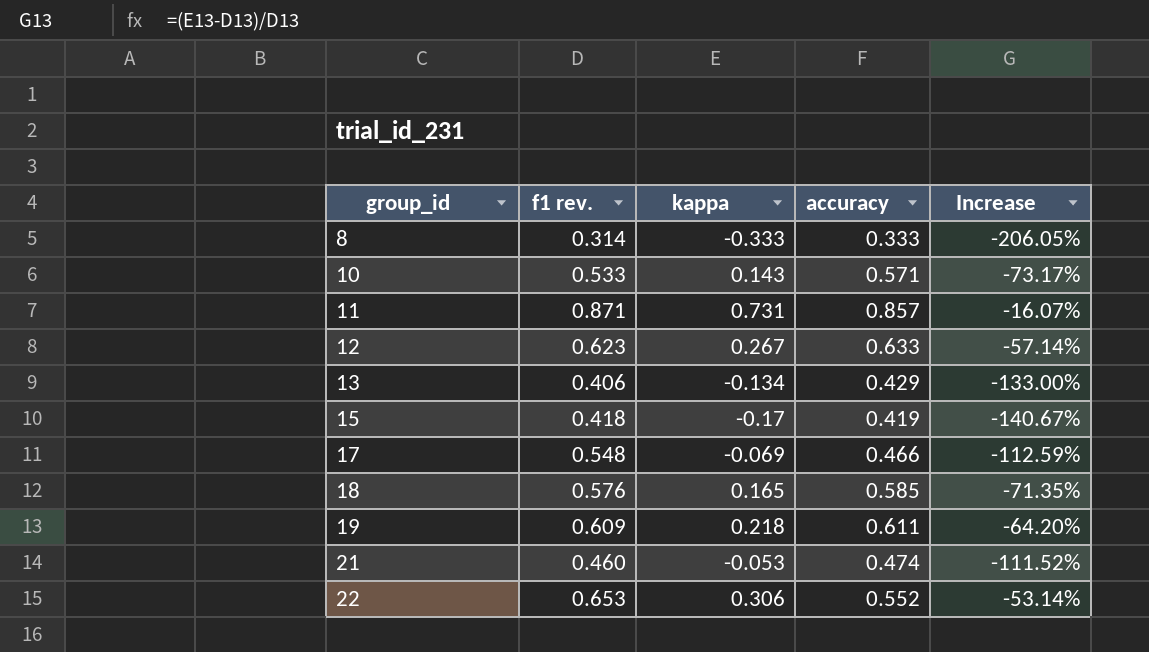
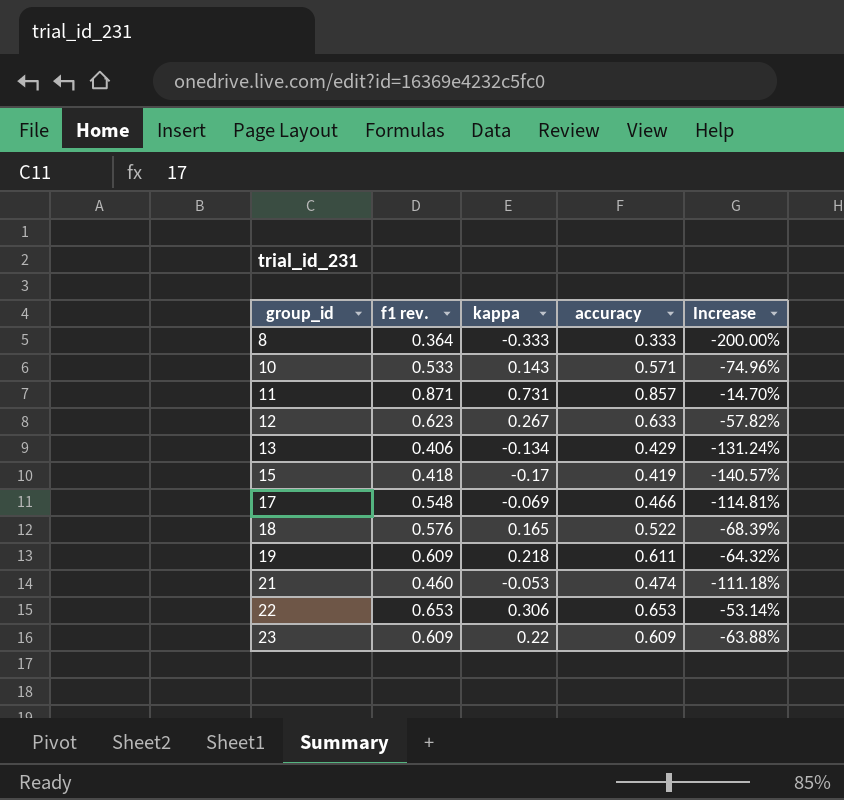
column Increase | formula: ([kappa] - [f1 rev.]) / [f1 rev.] -> ([kappa] - [accuracy]) / [accuracy]
8 | f1 rev.: 0.314 -> 0.364
18 | accuracy: 0.585 -> 0.522
22 | accuracy: 0.552 -> 0.653
row 23: none -> 0.609 | 0.22 | 0.609 | -63.88%

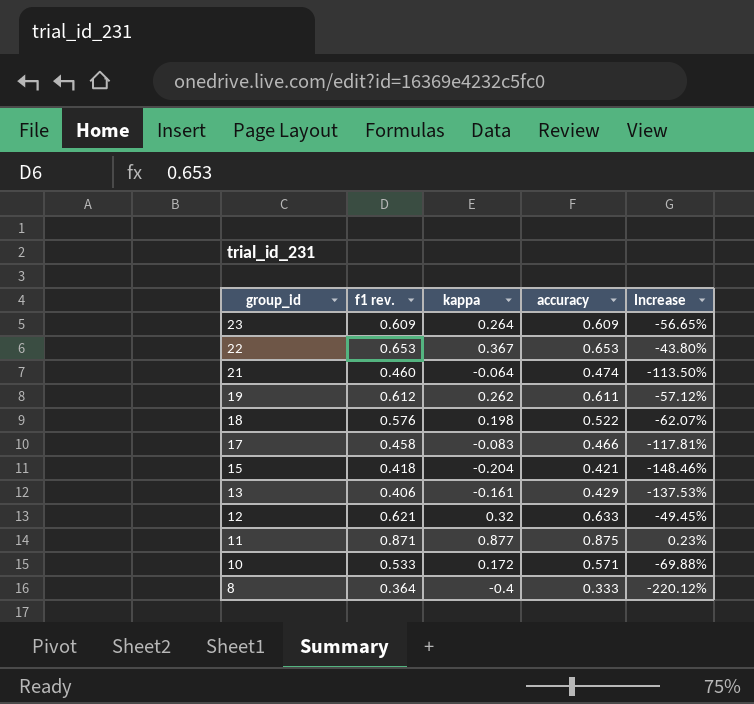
row order: group_id ascending -> group_id descending
23 | kappa: 0.22 -> 0.264
23 | Increase: -63.88% -> -56.65%
22 | kappa: 0.306 -> 0.367
22 | Increase: -53.14% -> -43.80%
21 | kappa: -0.053 -> -0.064
21 | Increase: -111.18% -> -113.50%
19 | f1 rev.: 0.609 -> 0.612
19 | kappa: 0.218 -> 0.262
19 | Increase: -64.32% -> -57.12%
18 | kappa: 0.165 -> 0.198
18 | Increase: -68.39% -> -62.07%
17 | f1 rev.: 0.548 -> 0.458
17 | kappa: -0.069 -> -0.083
17 | Increase: -114.81% -> -117.81%
15 | kappa: -0.17 -> -0.204
15 | accuracy: 0.419 -> 0.421
15 | Increase: -140.57% -> -148.46%
13 | kappa: -0.134 -> -0.161
13 | Increase: -131.24% -> -137.53%
12 | f1 rev.: 0.623 -> 0.621
12 | kappa: 0.267 -> 0.32
12 | Increase: -57.82% -> -49.45%
11 | kappa: 0.731 -> 0.877
11 | accuracy: 0.857 -> 0.875
11 | Increase: -14.70% -> 0.23%
10 | kappa: 0.143 -> 0.172
10 | Increase: -74.96% -> -69.88%
8 | kappa: -0.333 -> -0.4
8 | Increase: -200.00% -> -220.12%

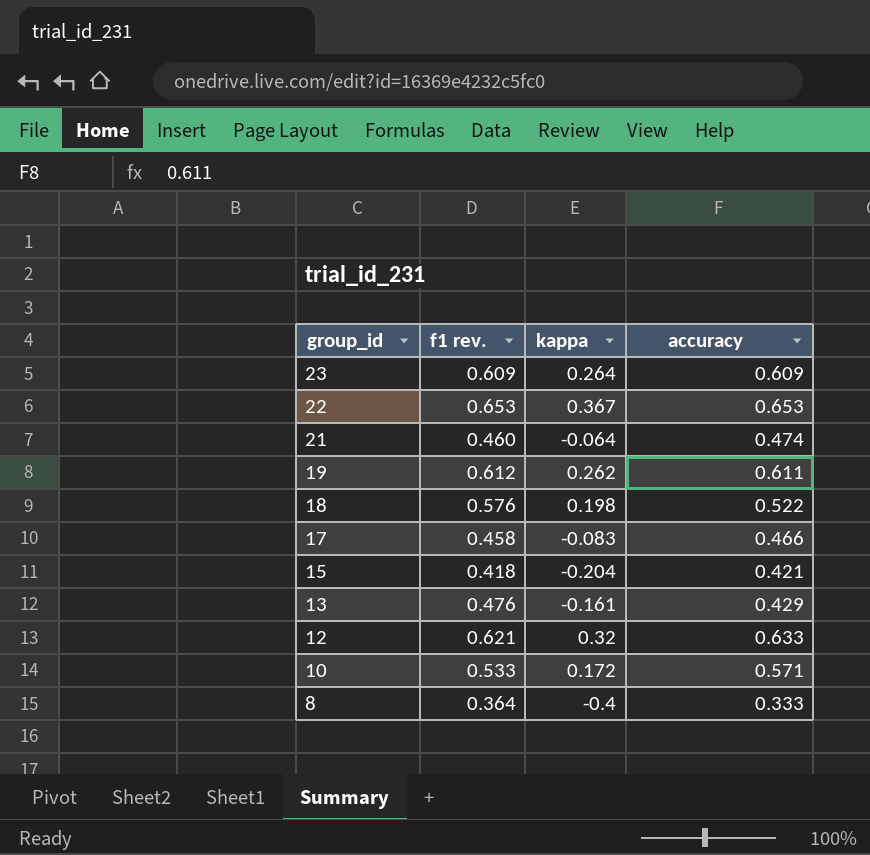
column Increase | formula: ([kappa] - [accuracy]) / [accuracy] -> none
row 11: 0.871 | 0.877 | 0.875 | 0.23% -> none
13 | f1 rev.: 0.406 -> 0.476

